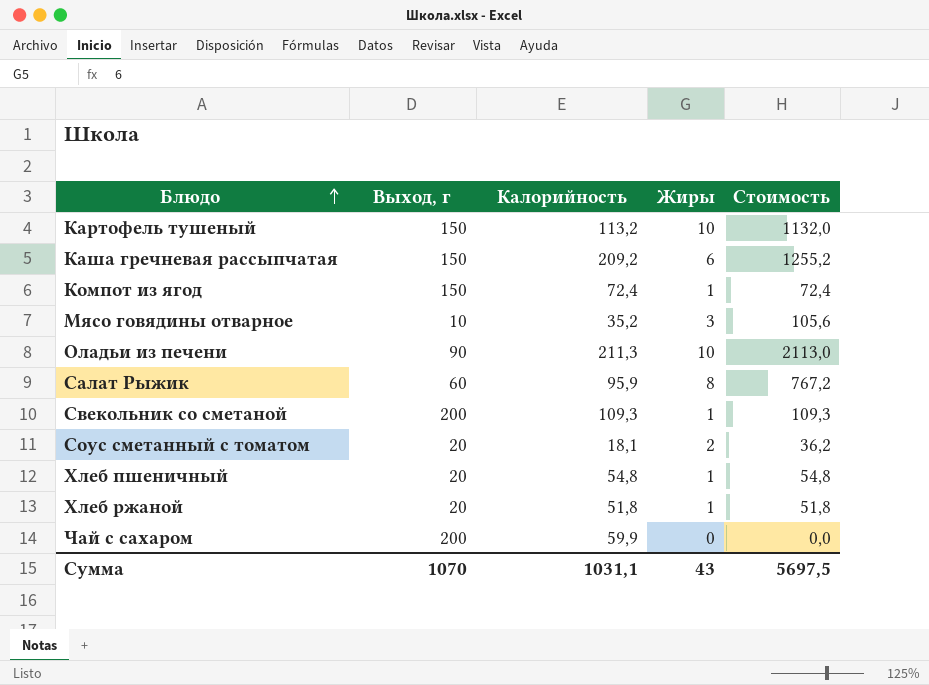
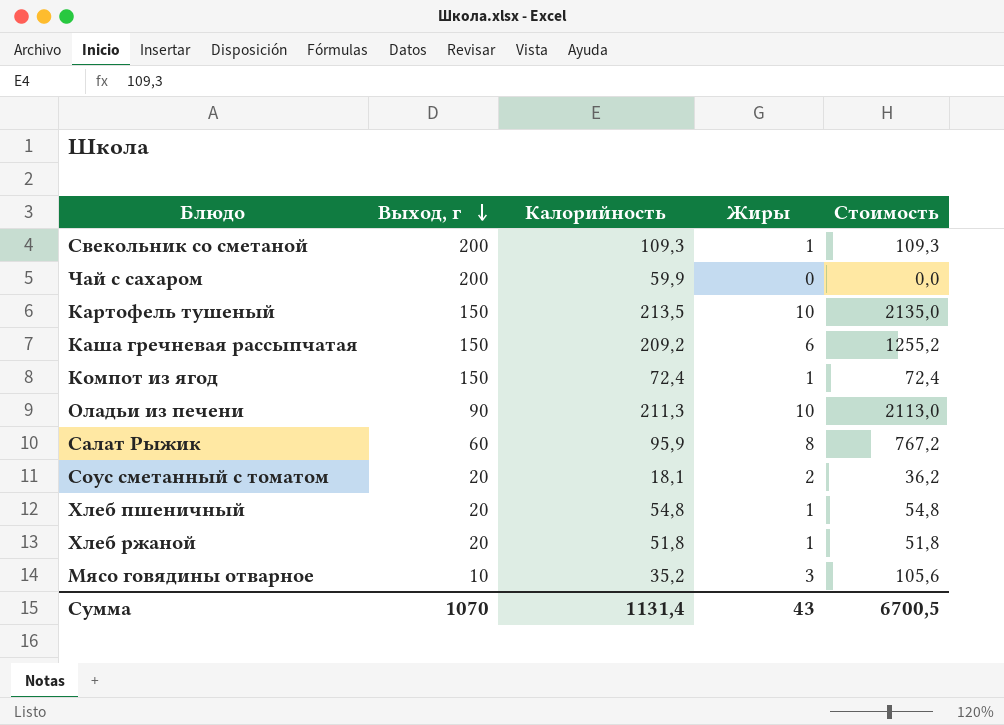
row order: Блюдо ascending -> Выход, г descending
Картофель тушеный | Калорийность: 113,2 -> 213,5
Картофель тушеный | Стоимость: 1132,0 -> 2135,0
Сумма | Калорийность: 1031,1 -> 1131,4
Сумма | Стоимость: 5697,5 -> 6700,5

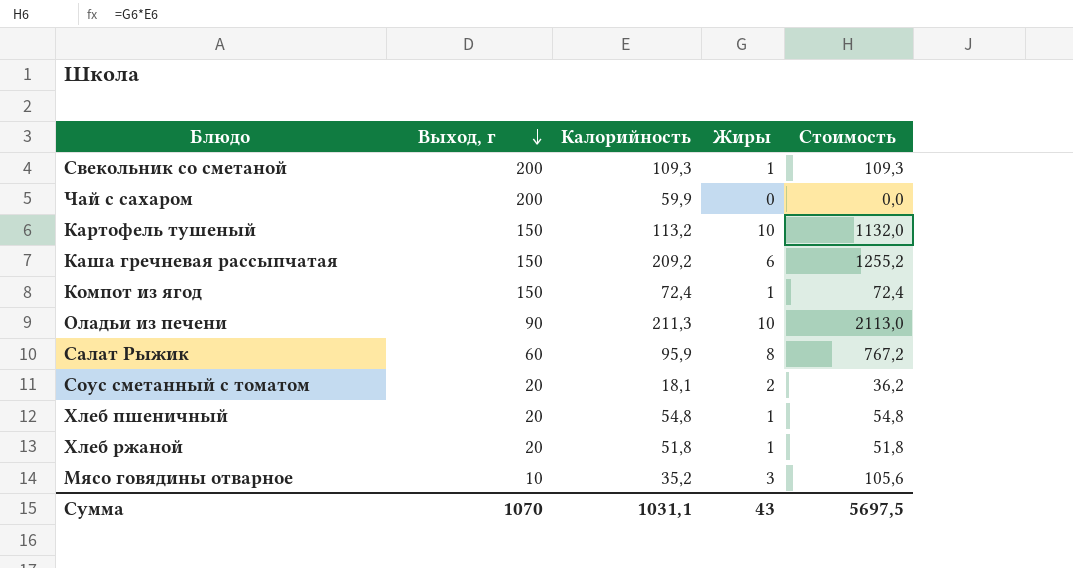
Картофель тушеный | Калорийность: 213,5 -> 113,2
Картофель тушеный | Стоимость: 2135,0 -> 1132,0
Сумма | Калорийность: 1131,4 -> 1031,1
Сумма | Стоимость: 6700,5 -> 5697,5

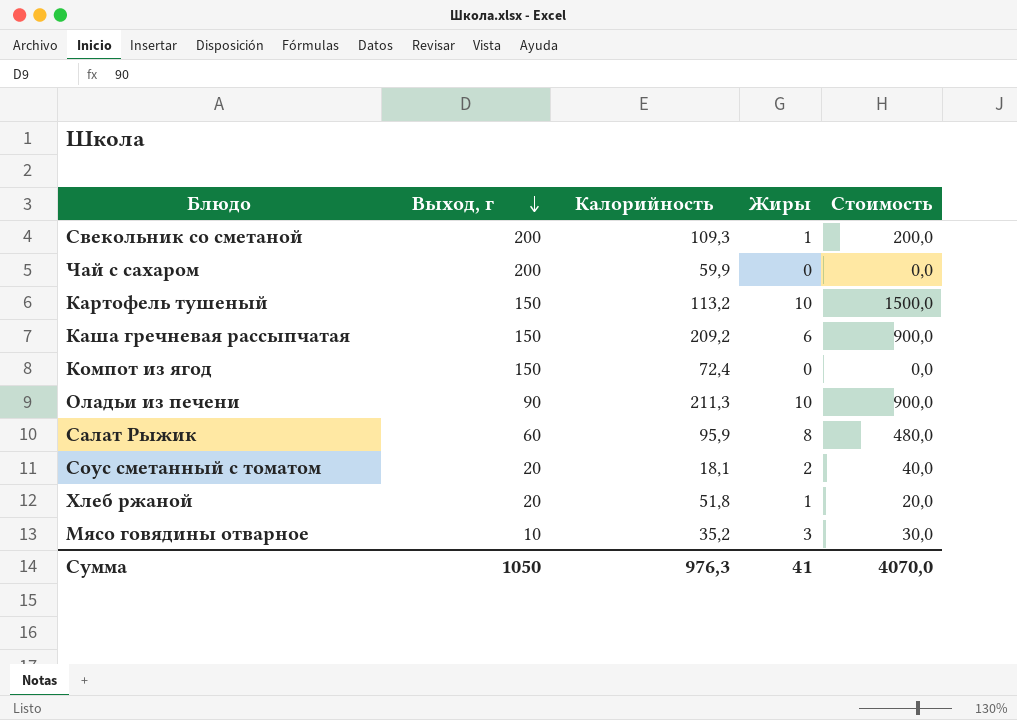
column Стоимость | formula: [Калорийность] * [Жиры] -> [Выход, г] * [Жиры]
row Хлеб пшеничный: 20 | 54,8 | 1 | 54,8 -> none
Компот из ягод | Жиры: 1 -> 0
Сумма | Выход, г: 1070 -> 1050
Сумма | Калорийность: 1031,1 -> 976,3
Сумма | Жиры: 43 -> 41
Сумма | Стоимость: 5697,5 -> 4070,0

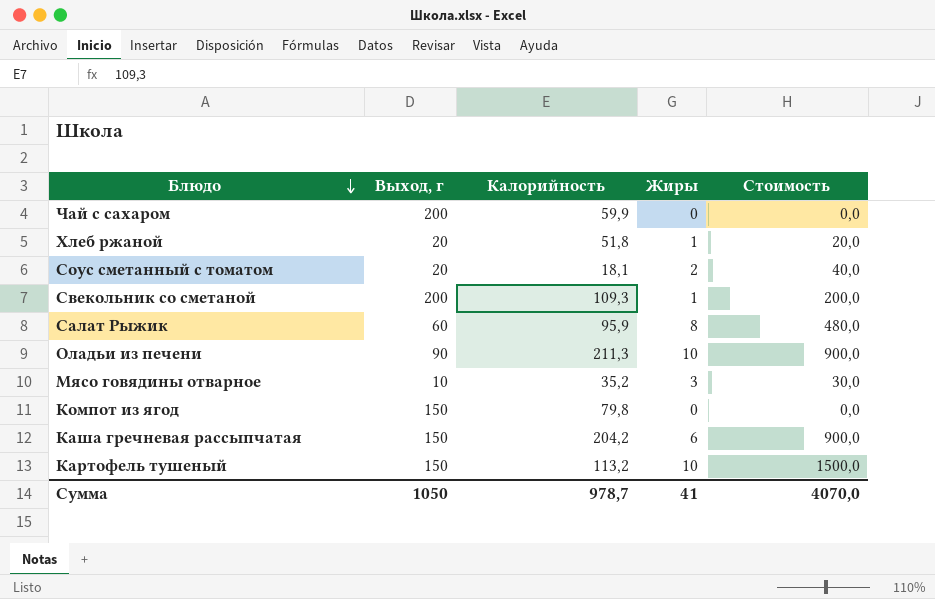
row order: Выход, г descending -> Блюдо descending
Компот из ягод | Калорийность: 72,4 -> 79,8
Каша гречневая рассыпчатая | Калорийность: 209,2 -> 204,2
Сумма | Калорийность: 976,3 -> 978,7

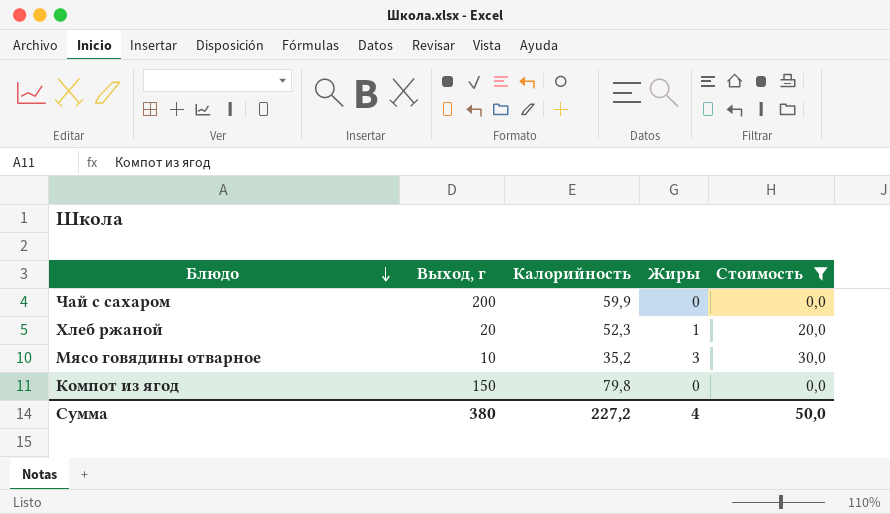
filter: none -> Стоимость <= 30,0
Хлеб ржаной | Калорийность: 51,8 -> 52,3
Сумма | Выход, г: 1050 -> 380
Сумма | Калорийность: 978,7 -> 227,2
Сумма | Жиры: 41 -> 4
Сумма | Стоимость: 4070,0 -> 50,0

